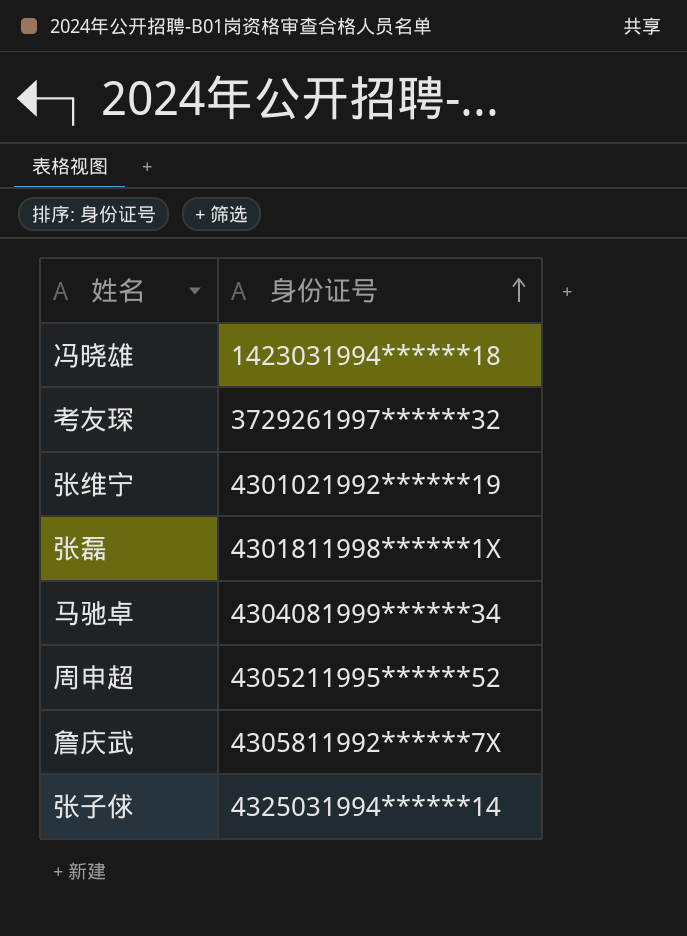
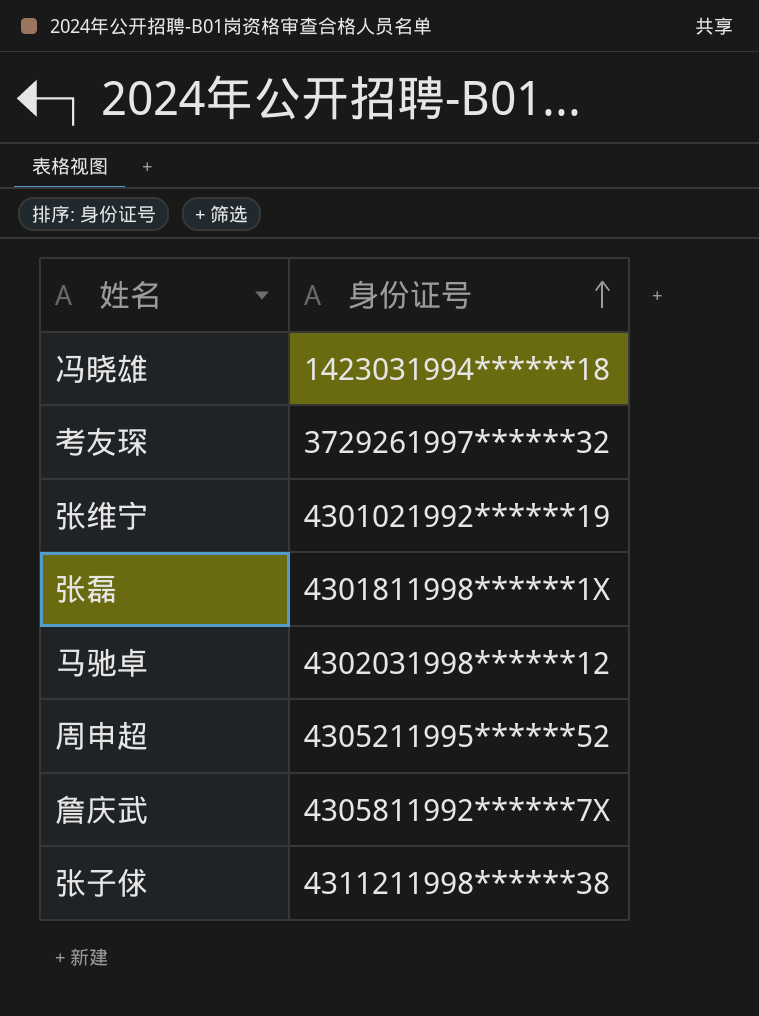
马驰卓 | 身份证号: 4304081999******34 -> 4302031998******12
张子俅 | 身份证号: 4325031994******14 -> 4311211998******38

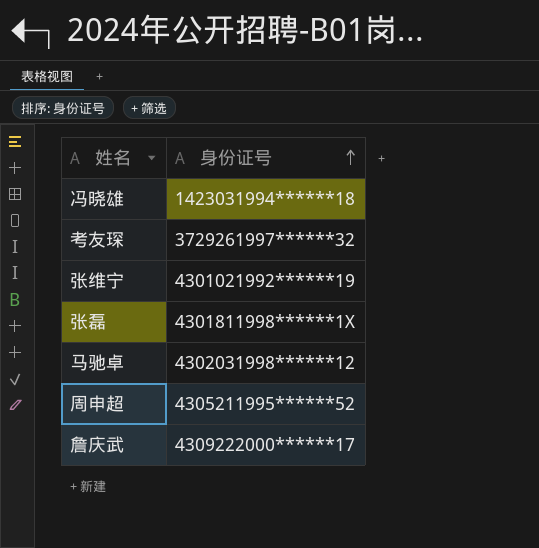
row 张子俅: 4311211998******38 -> none
詹庆武 | 身份证号: 4305811992******7X -> 4309222000******17

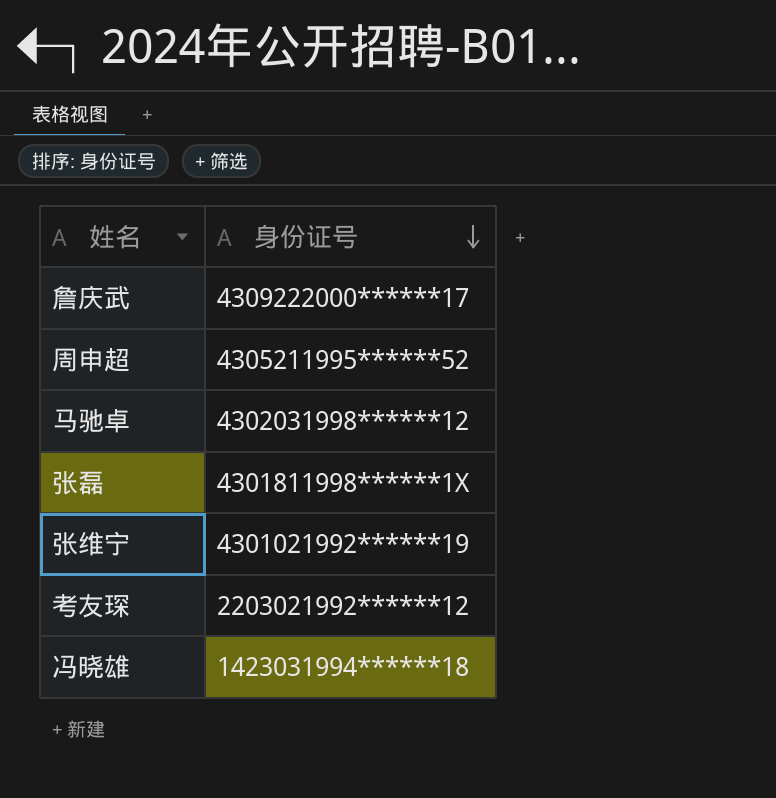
row order: 身份证号 ascending -> 身份证号 descending
考友琛 | 身份证号: 3729261997******32 -> 2203021992******12

